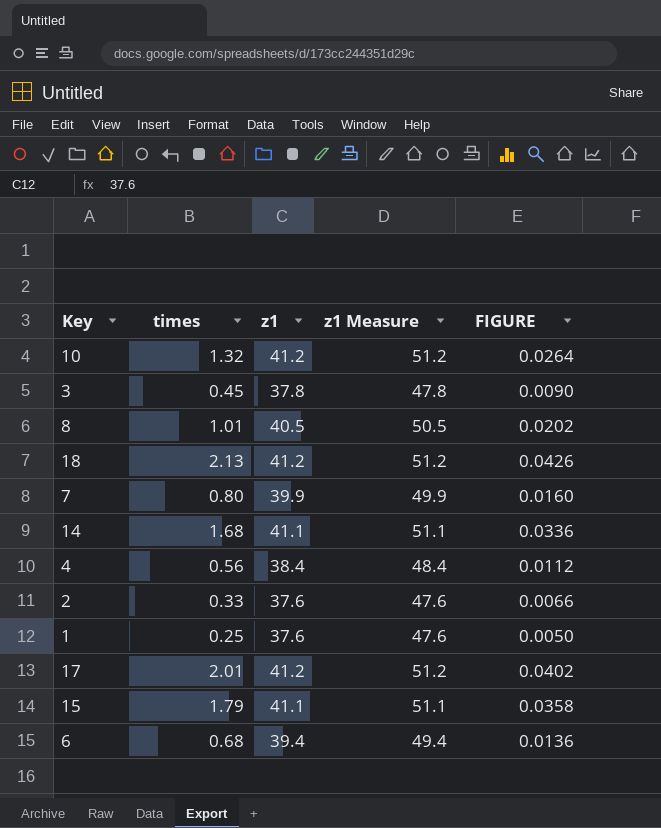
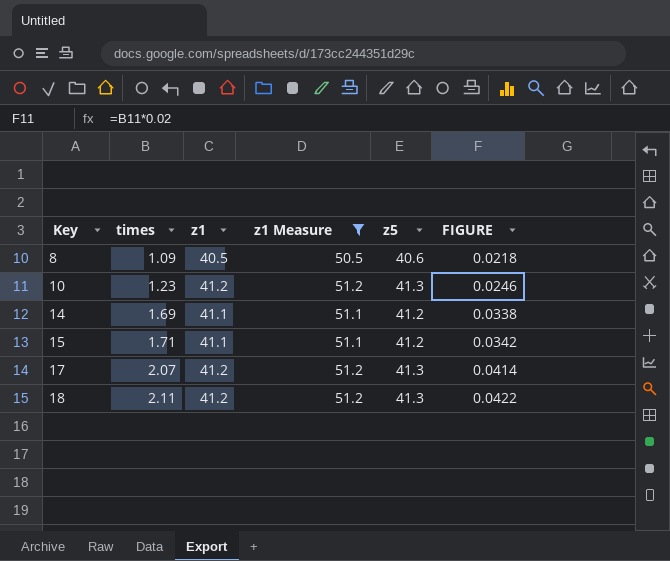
filter: none -> z1 Measure >= 50.5
row order: none -> Key ascending
column z5 | position: none -> 5
8 | times: 1.01 -> 1.09
8 | FIGURE: 0.0202 -> 0.0218
10 | times: 1.32 -> 1.23
10 | FIGURE: 0.0264 -> 0.0246
14 | times: 1.68 -> 1.69
14 | FIGURE: 0.0336 -> 0.0338
15 | times: 1.79 -> 1.71
15 | FIGURE: 0.0358 -> 0.0342
17 | times: 2.01 -> 2.07
17 | FIGURE: 0.0402 -> 0.0414
18 | times: 2.13 -> 2.11
18 | FIGURE: 0.0426 -> 0.0422

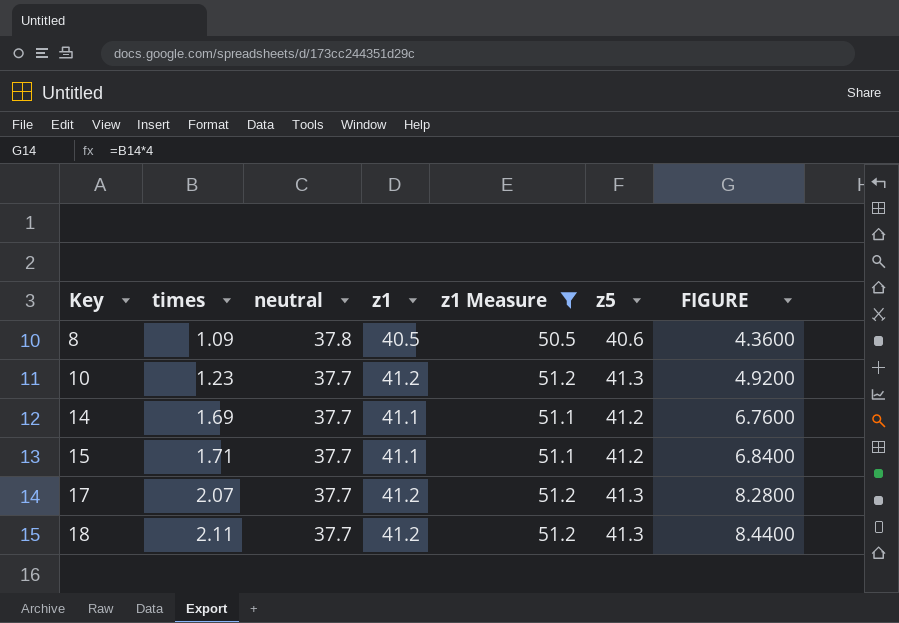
column neutral | position: none -> 3
column FIGURE | formula: [times] * 0.02 -> [times] * 4

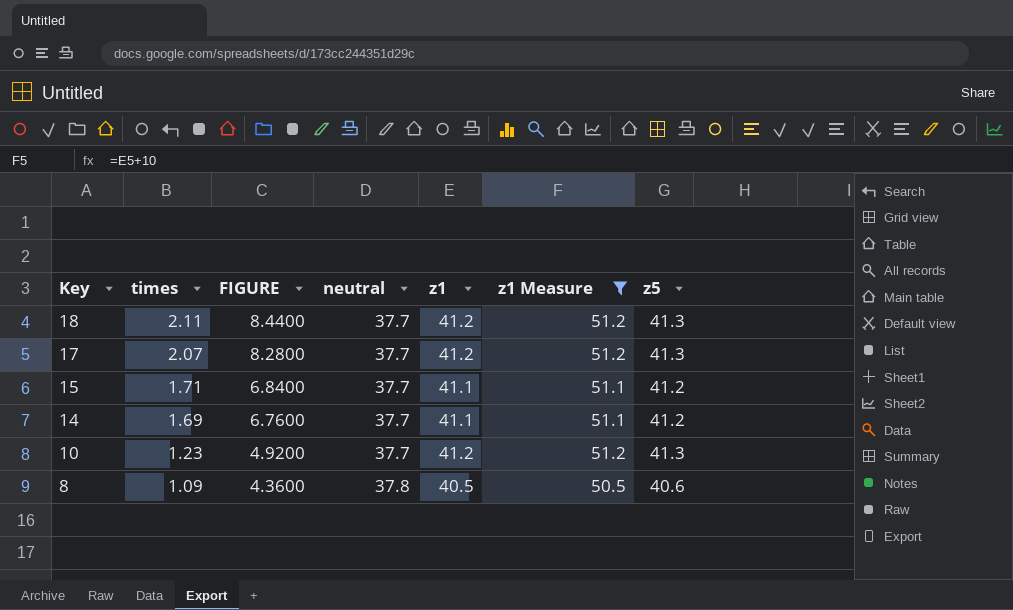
row order: Key ascending -> Key descending
column FIGURE | position: 7 -> 3

